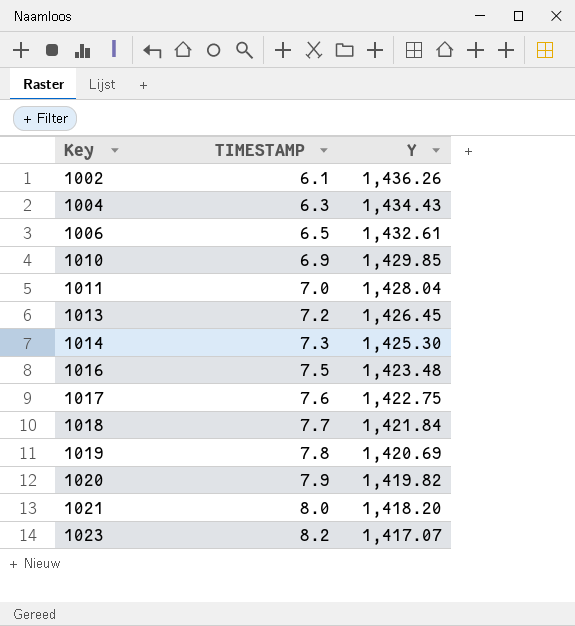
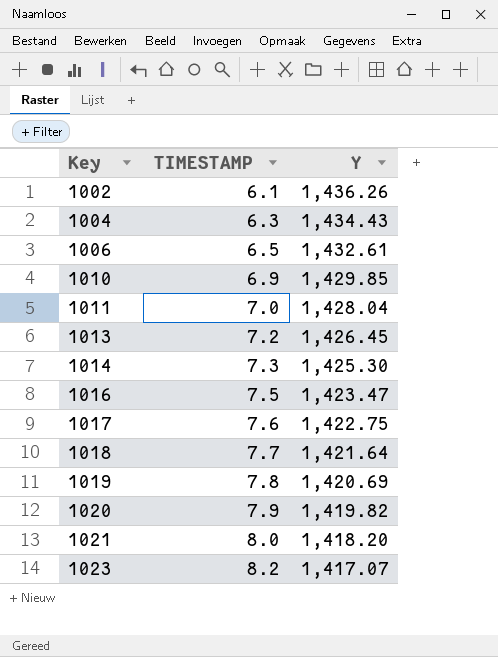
1016 | Y: 1,423.48 -> 1,423.47
1018 | Y: 1,421.84 -> 1,421.64

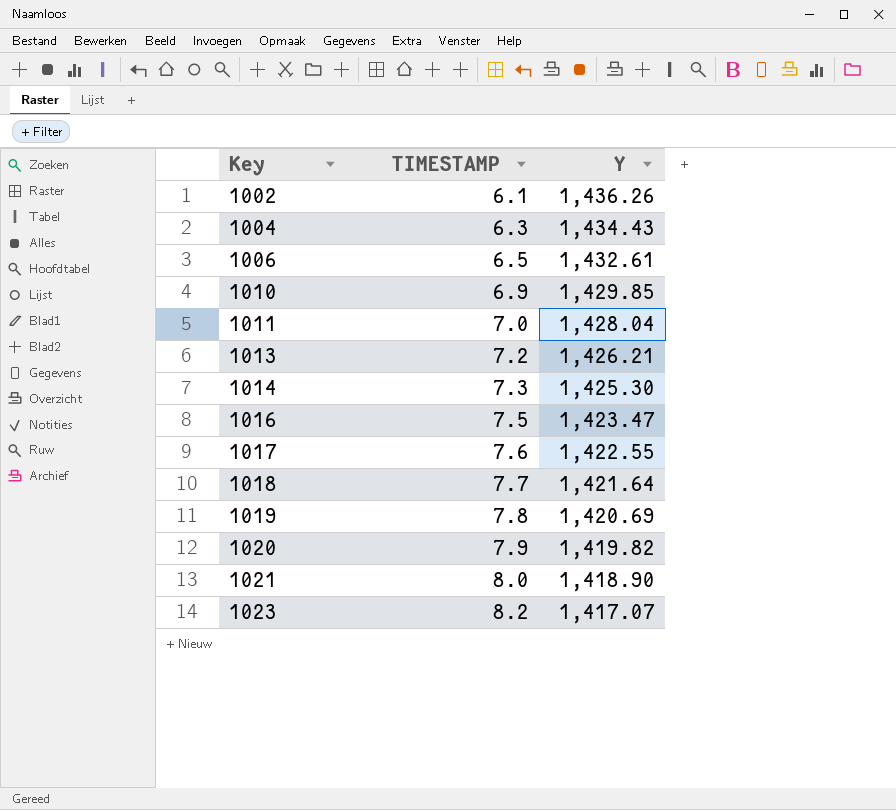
1013 | Y: 1,426.45 -> 1,426.21
1017 | Y: 1,422.75 -> 1,422.55
1021 | Y: 1,418.20 -> 1,418.90

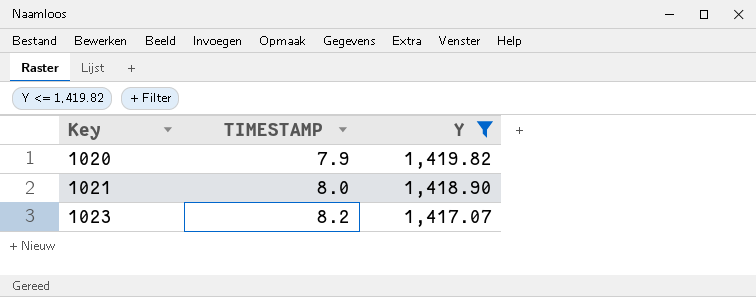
filter: none -> Y <= 1,419.82

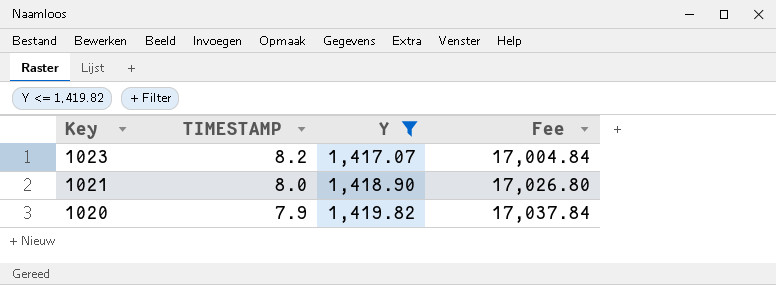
row order: Key ascending -> Key descending
column Fee | formula: none -> [Y] * 12

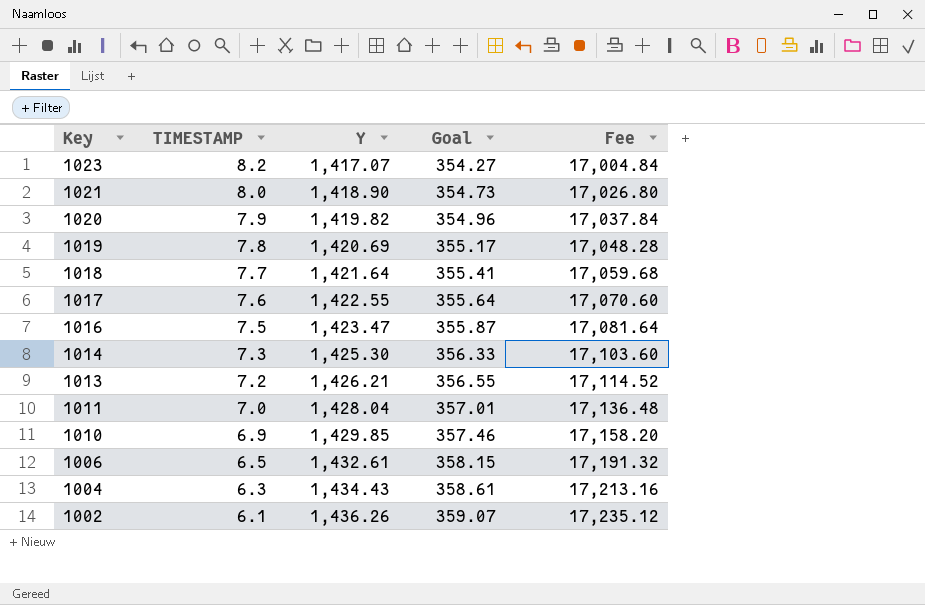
filter: Y <= 1,419.82 -> none
column Goal | formula: none -> [Y] * 0.25

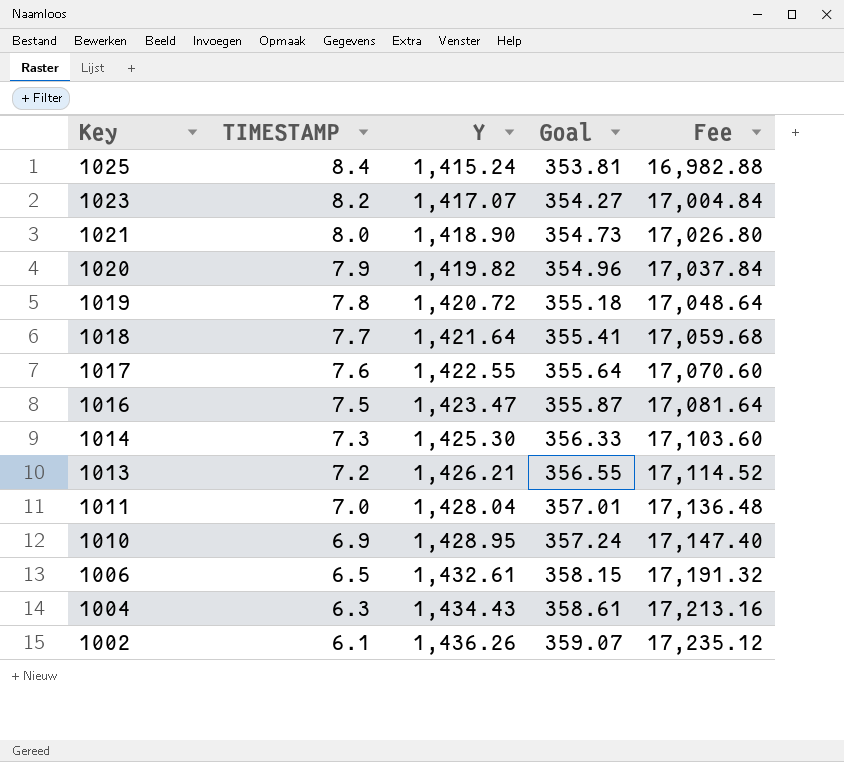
row 1025: none -> 8.4 | 1,415.24 | 353.81 | 16,982.88
1019 | Y: 1,420.69 -> 1,420.72
1019 | Goal: 355.17 -> 355.18
1019 | Fee: 17,048.28 -> 17,048.64
1010 | Y: 1,429.85 -> 1,428.95
1010 | Goal: 357.46 -> 357.24
1010 | Fee: 17,158.20 -> 17,147.40

